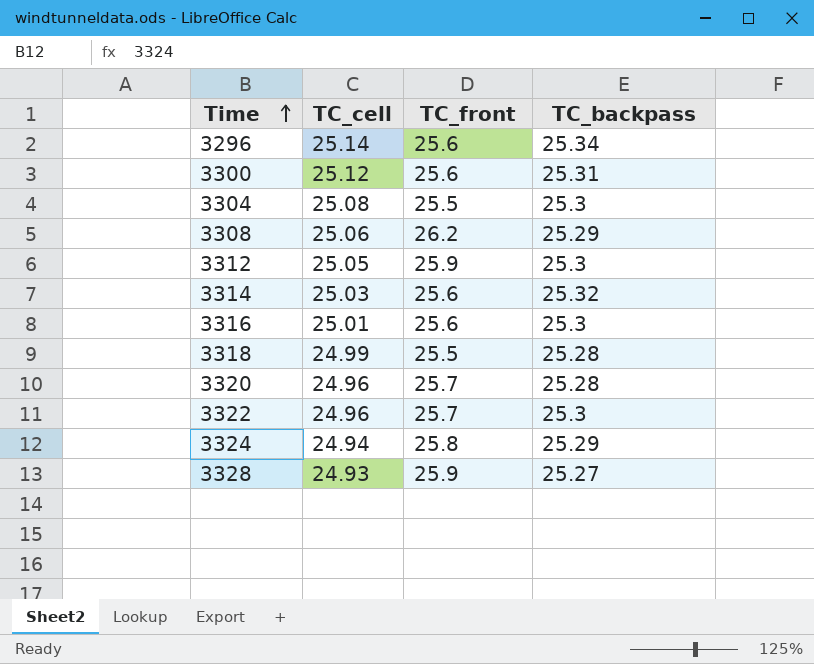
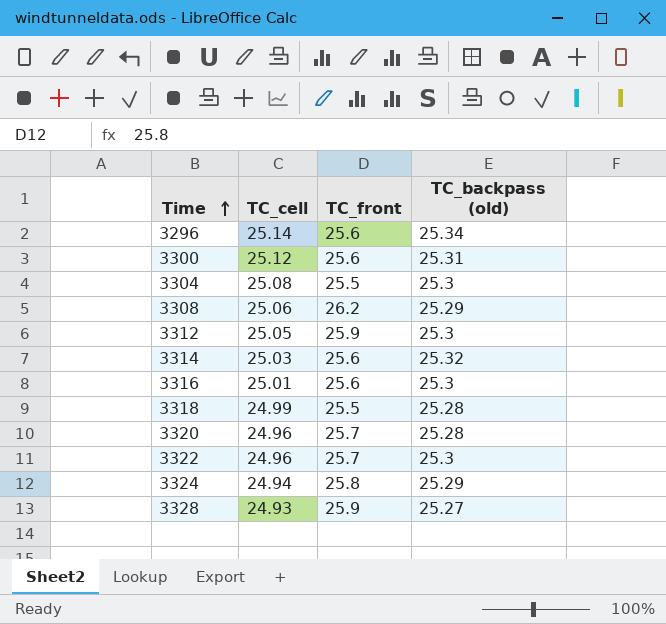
column name: TC_backpass -> TC_backpass (old)

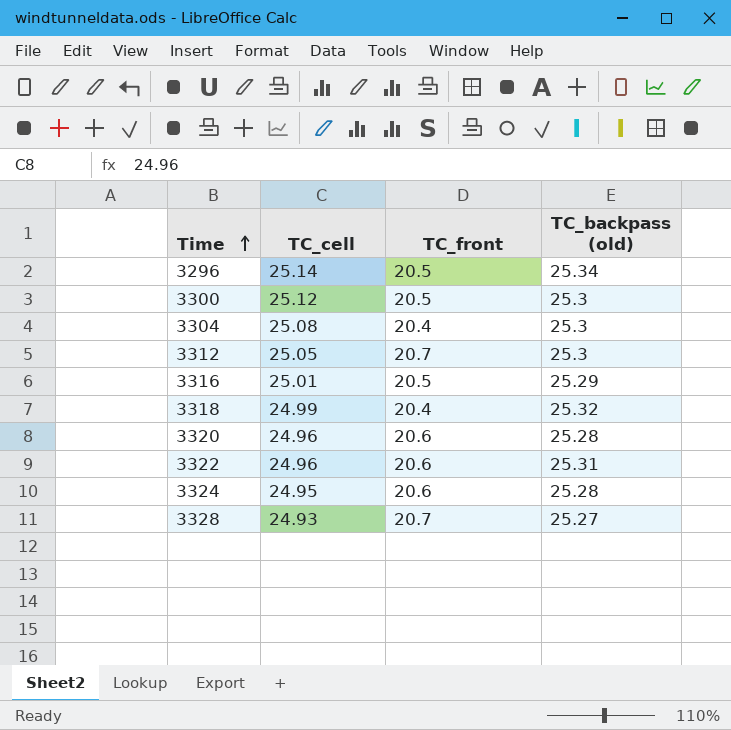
row 3308: 25.06 | 26.2 | 25.29 -> none
row 3314: 25.03 | 25.6 | 25.32 -> none
3296 | TC_front: 25.6 -> 20.5
3300 | TC_front: 25.6 -> 20.5
3300 | TC_backpass (old): 25.31 -> 25.3
3304 | TC_front: 25.5 -> 20.4
3312 | TC_front: 25.9 -> 20.7
3316 | TC_front: 25.6 -> 20.5
3316 | TC_backpass (old): 25.3 -> 25.29
3318 | TC_front: 25.5 -> 20.4
3318 | TC_backpass (old): 25.28 -> 25.32
3320 | TC_front: 25.7 -> 20.6
3322 | TC_front: 25.7 -> 20.6
3322 | TC_backpass (old): 25.3 -> 25.31
3324 | TC_cell: 24.94 -> 24.95
3324 | TC_front: 25.8 -> 20.6
3324 | TC_backpass (old): 25.29 -> 25.28
3328 | TC_front: 25.9 -> 20.7

